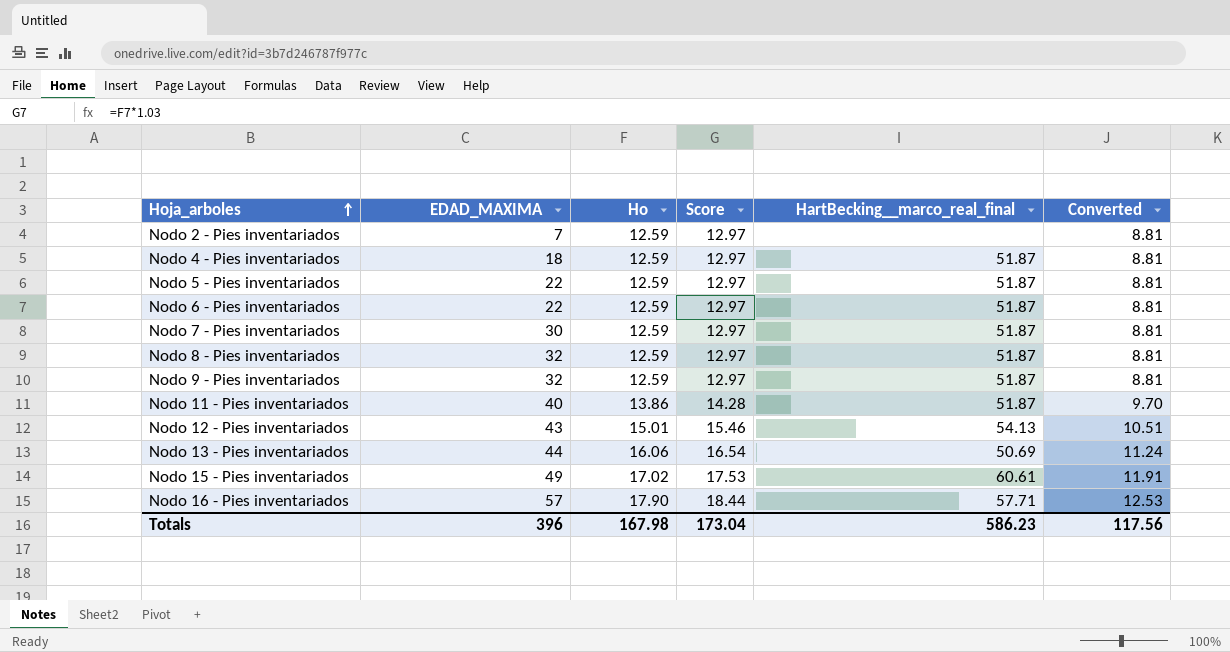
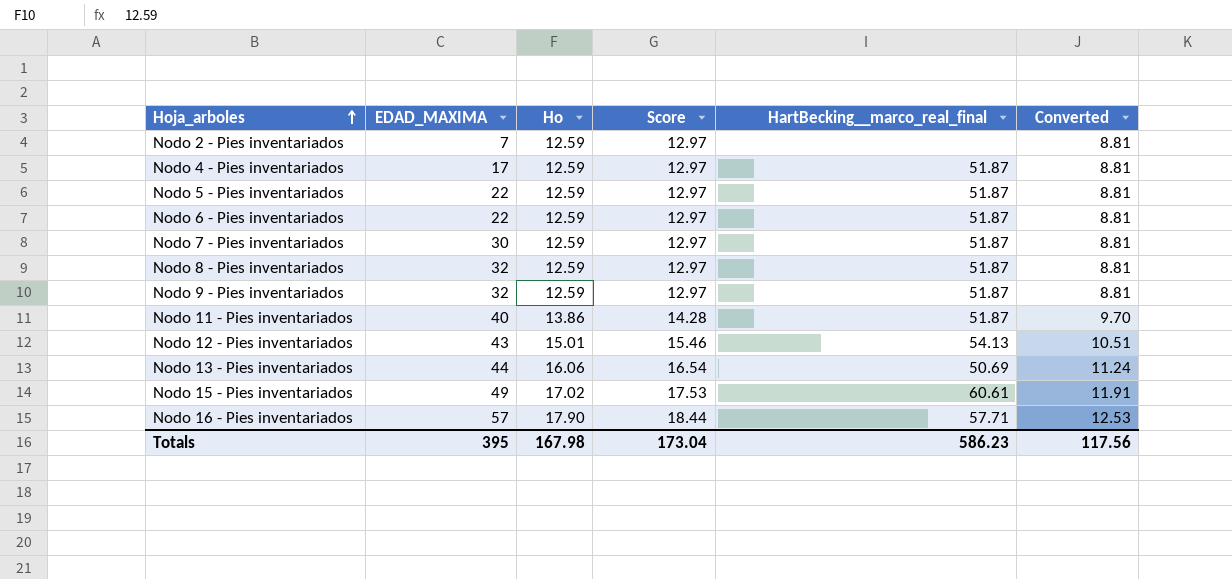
Nodo 4 - Pies inventariados | EDAD_MAXIMA: 18 -> 17
Totals | EDAD_MAXIMA: 396 -> 395

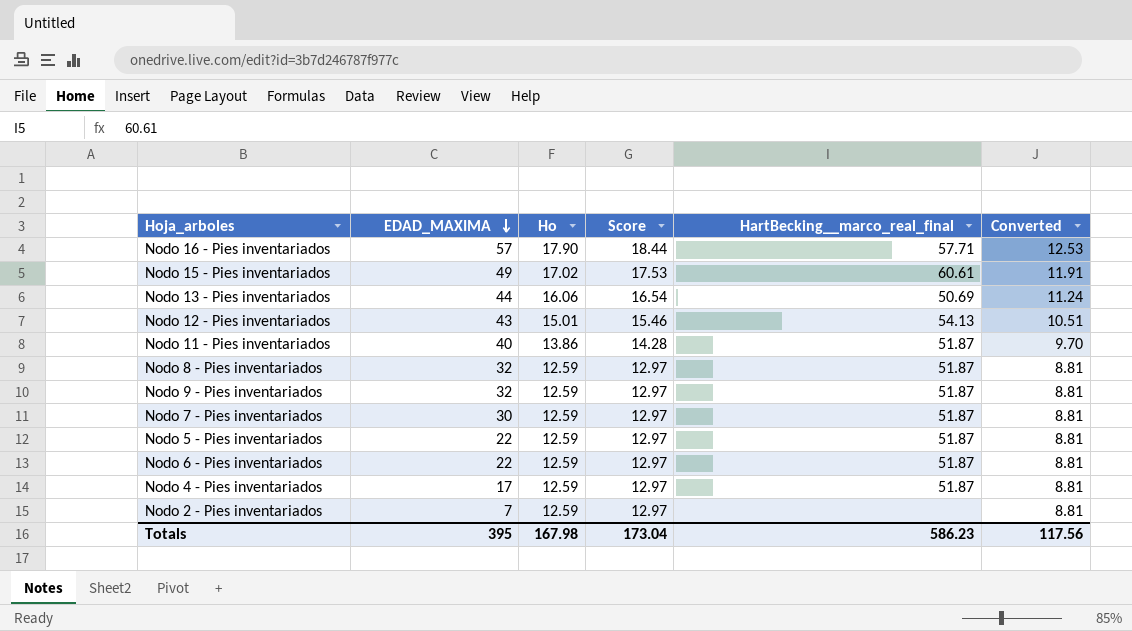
row order: Hoja_arboles ascending -> EDAD_MAXIMA descending

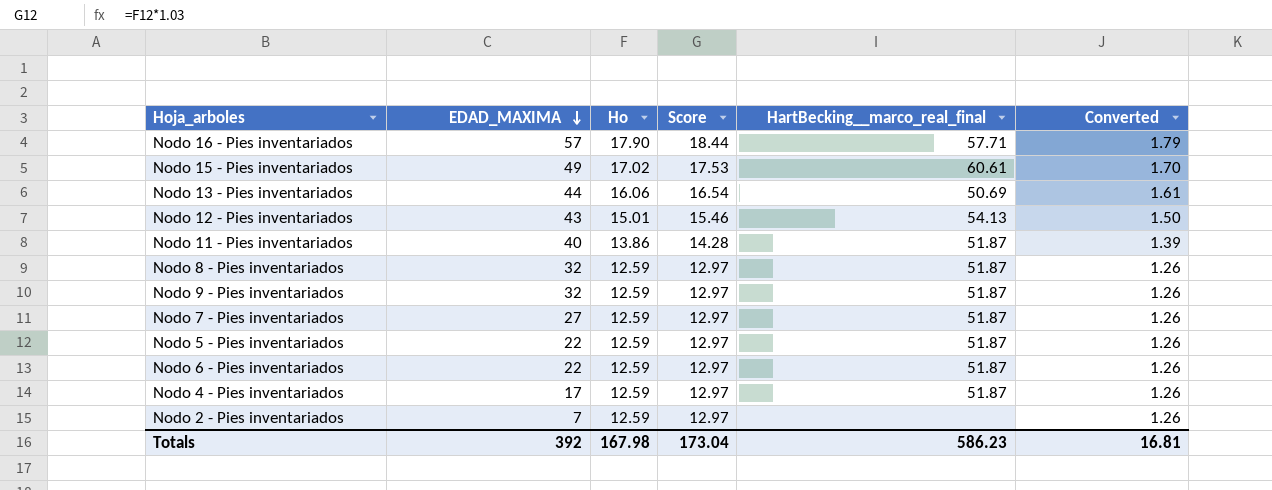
column Converted | formula: [Ho] * 0.7 -> [Ho] * 0.1
Nodo 7 - Pies inventariados | EDAD_MAXIMA: 30 -> 27
Totals | EDAD_MAXIMA: 395 -> 392
Totals | Converted: 117.56 -> 16.81

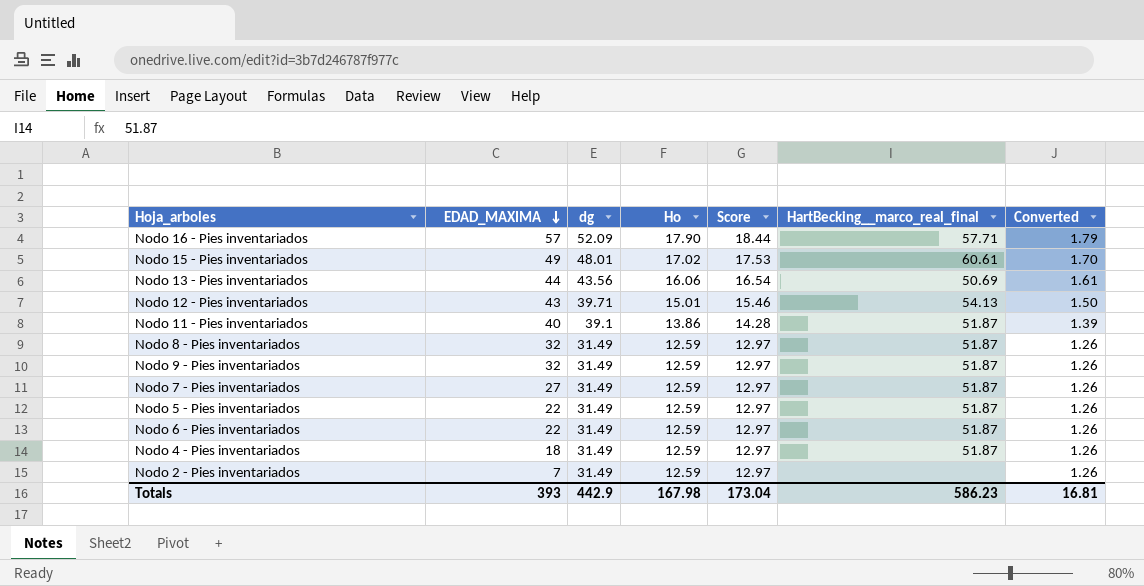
column dg | position: none -> 3
Nodo 4 - Pies inventariados | EDAD_MAXIMA: 17 -> 18
Totals | EDAD_MAXIMA: 392 -> 393

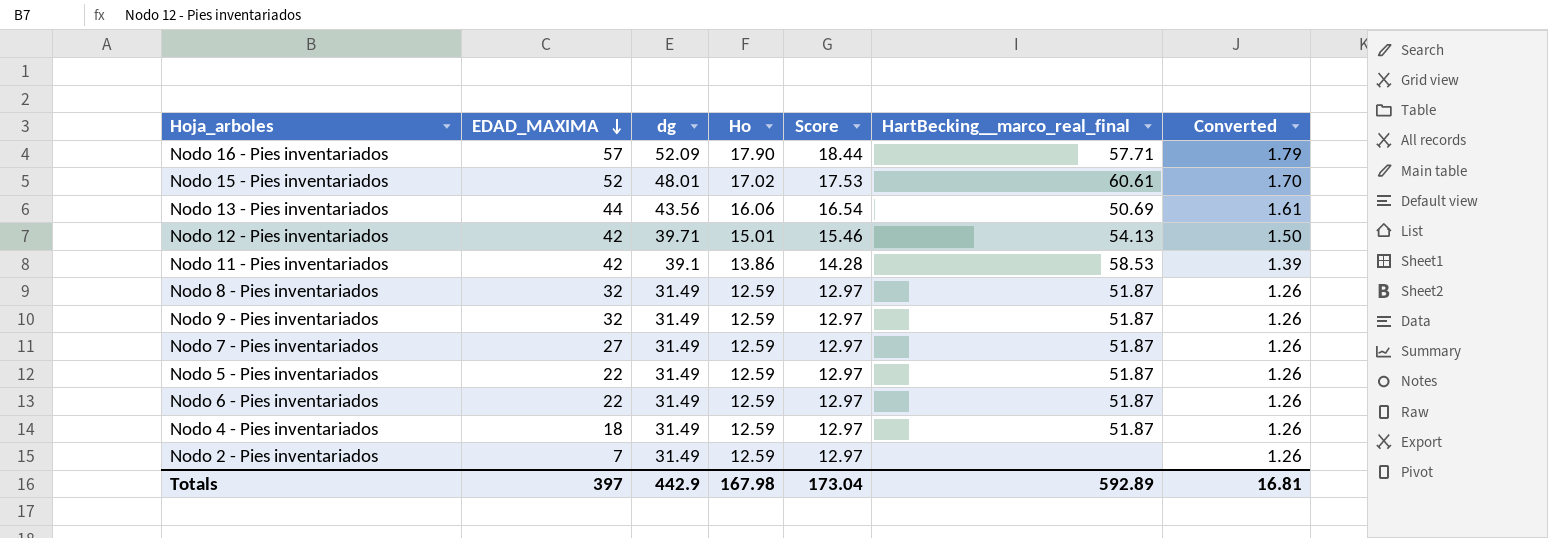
Nodo 15 - Pies inventariados | EDAD_MAXIMA: 49 -> 52
Nodo 12 - Pies inventariados | EDAD_MAXIMA: 43 -> 42
Nodo 11 - Pies inventariados | EDAD_MAXIMA: 40 -> 42
Nodo 11 - Pies inventariados | HartBecking__marco_real_final: 51.87 -> 58.53
Totals | EDAD_MAXIMA: 393 -> 397
Totals | HartBecking__marco_real_final: 586.23 -> 592.89

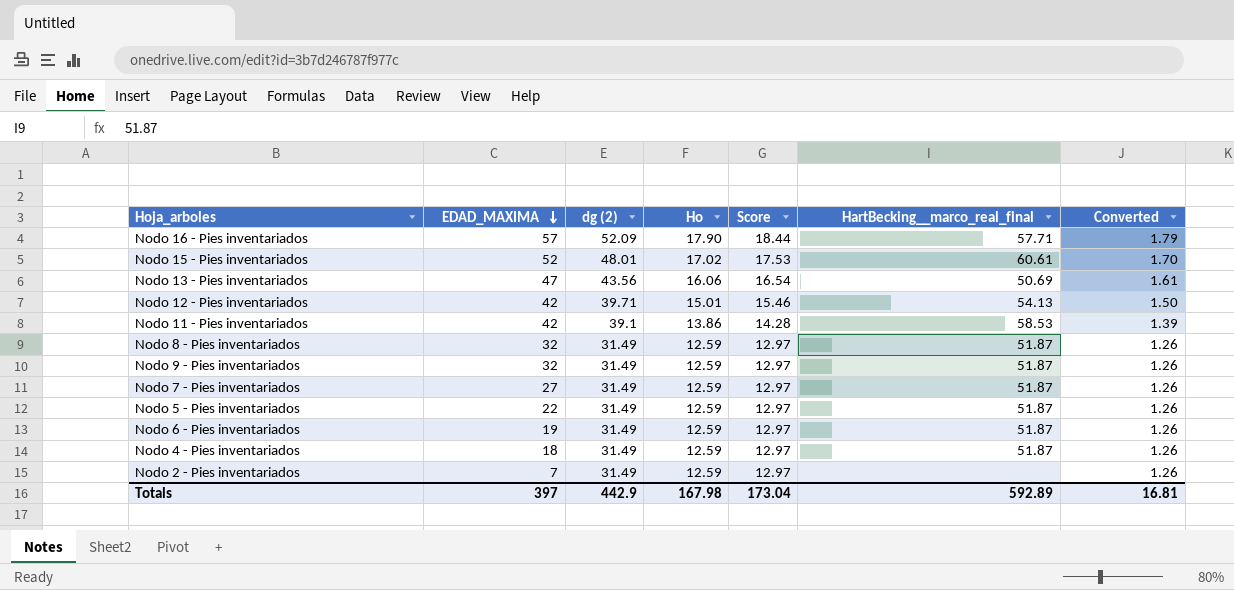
column name: dg -> dg (2)
Nodo 13 - Pies inventariados | EDAD_MAXIMA: 44 -> 47
Nodo 6 - Pies inventariados | EDAD_MAXIMA: 22 -> 19

